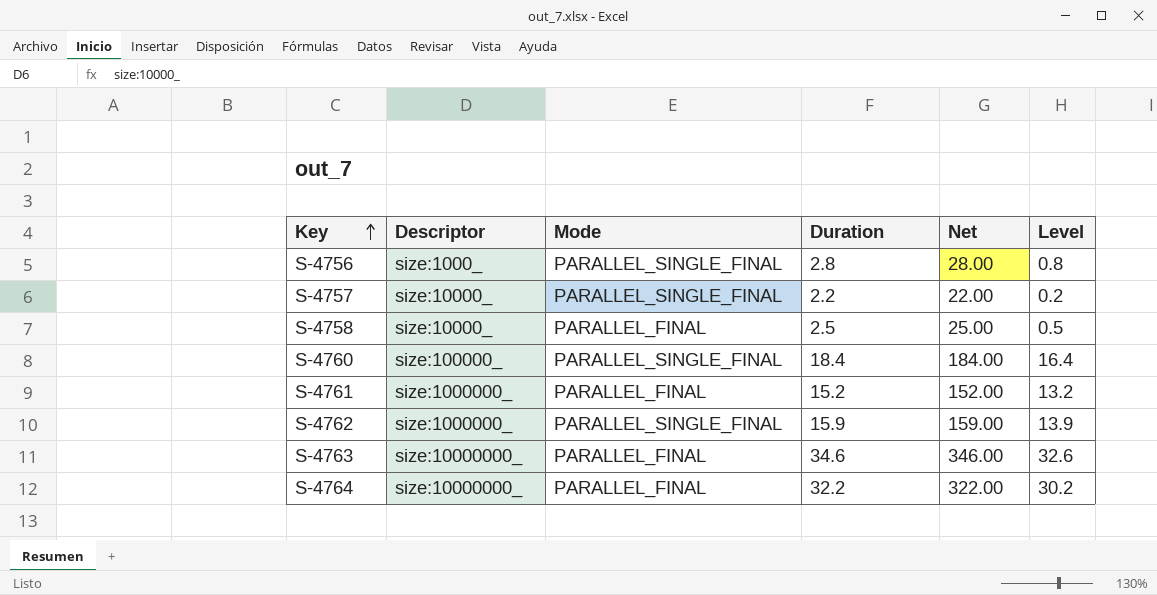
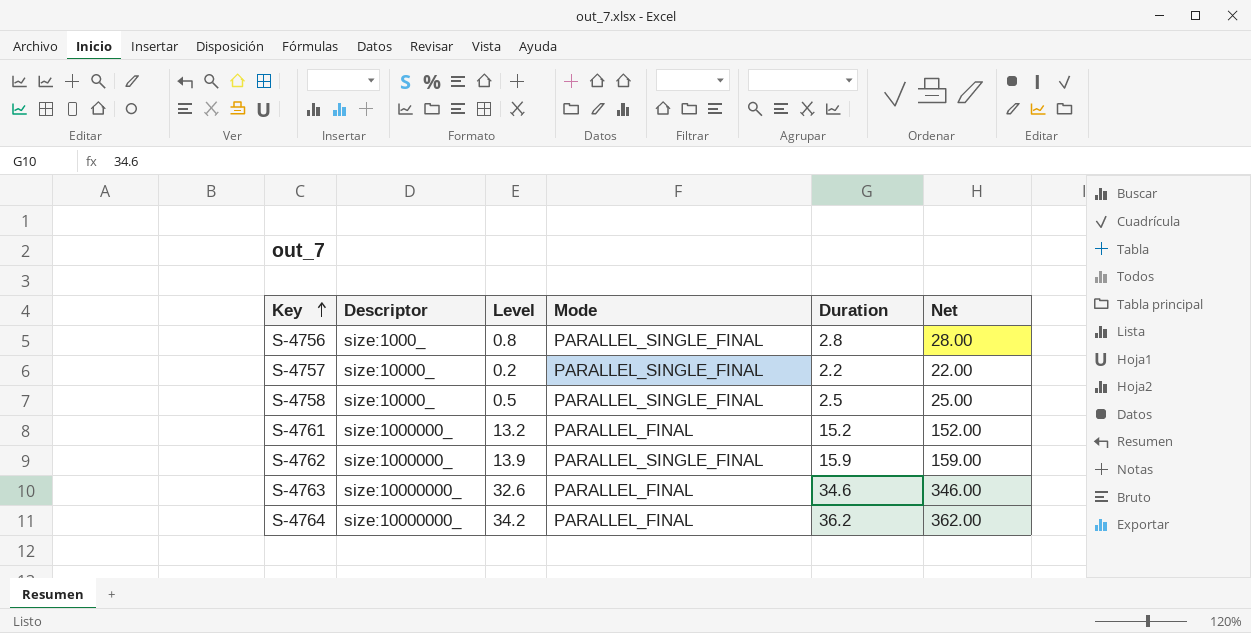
column Level | position: 6 -> 3
row S-4760: size:100000_ | PARALLEL_SINGLE_FINAL | 18.4 | 184.00 | 16.4 -> none
S-4758 | Mode: PARALLEL_FINAL -> PARALLEL_SINGLE_FINAL
S-4764 | Level: 30.2 -> 34.2
S-4764 | Duration: 32.2 -> 36.2
S-4764 | Net: 322.00 -> 362.00

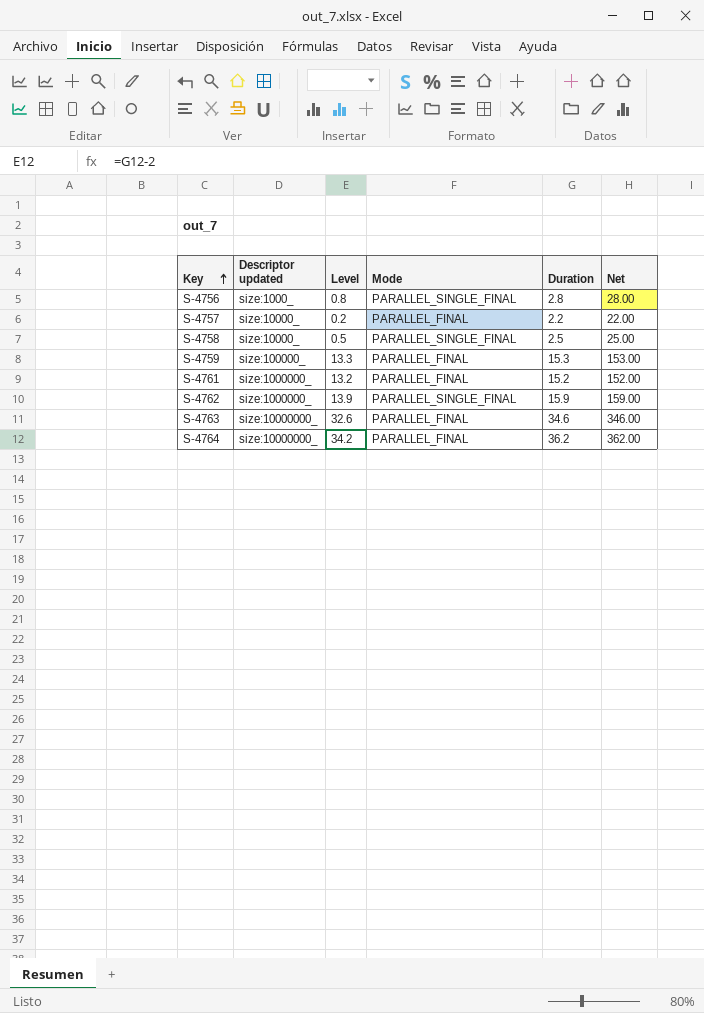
column name: Descriptor -> Descriptor updated
S-4757 | Mode: PARALLEL_SINGLE_FINAL -> PARALLEL_FINAL
row S-4759: none -> size:100000_ | 13.3 | PARALLEL_FINAL | 15.3 | 153.00

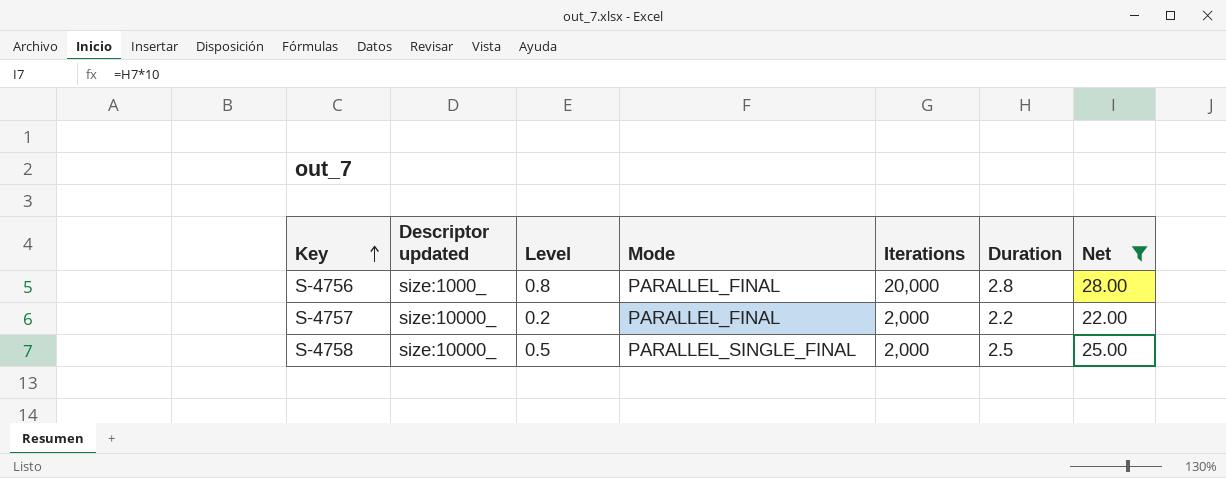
filter: none -> Net <= 28.00
column Iterations | position: none -> 5
S-4756 | Mode: PARALLEL_SINGLE_FINAL -> PARALLEL_FINAL

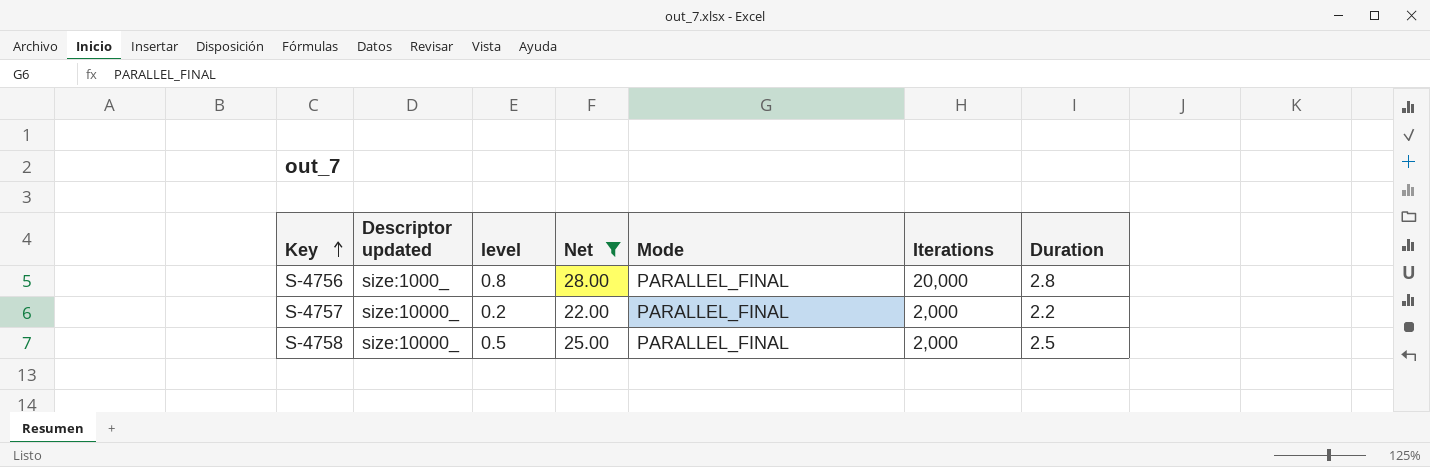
column name: Level -> level
column Net | position: 7 -> 4
S-4758 | Mode: PARALLEL_SINGLE_FINAL -> PARALLEL_FINAL

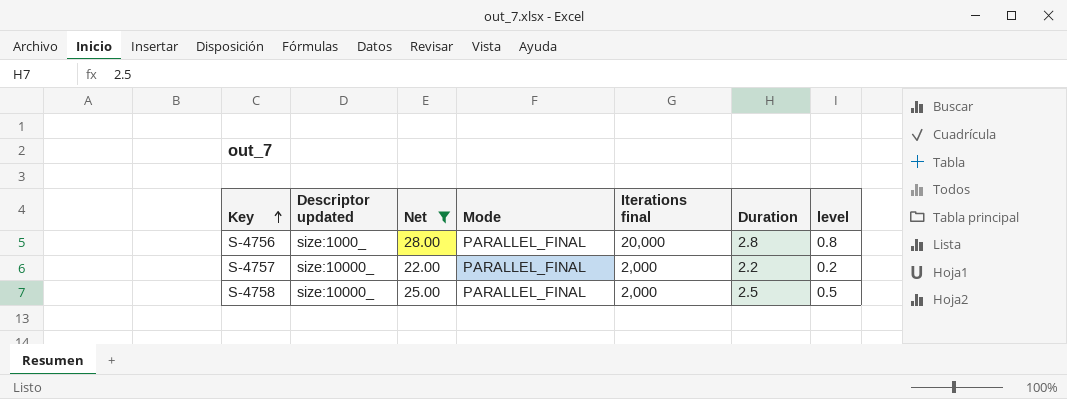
column name: Iterations -> Iterations final
column level | position: 3 -> 7

